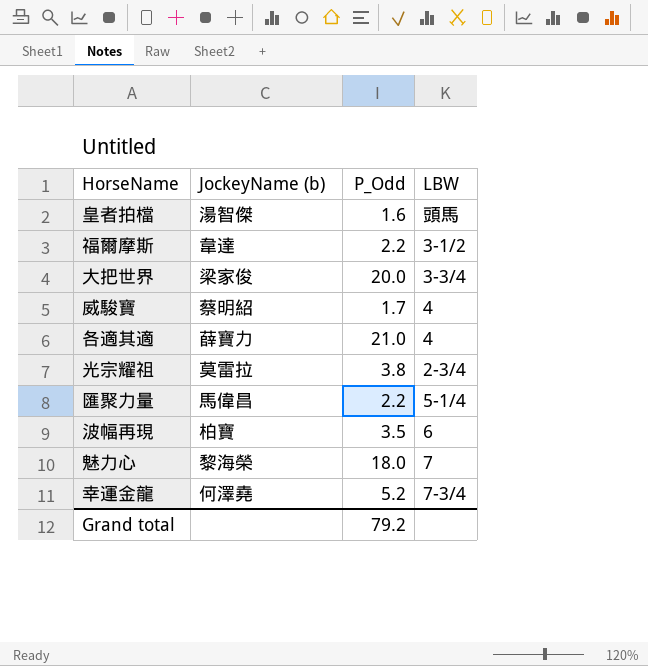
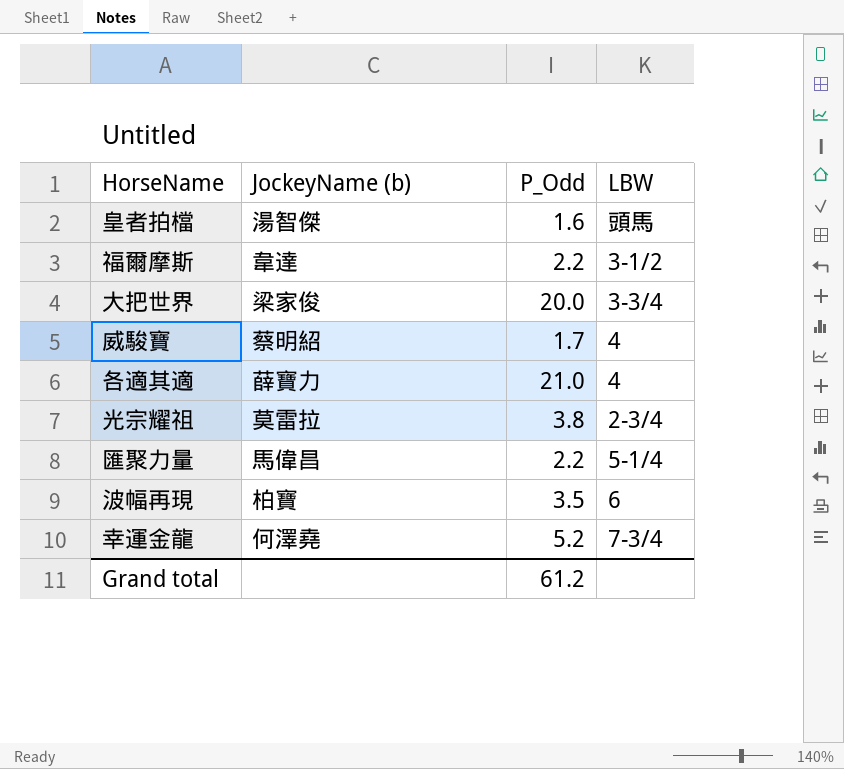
row 魅力心: 黎海榮 | 18.0 | 7 -> none
Grand total | P_Odd: 79.2 -> 61.2

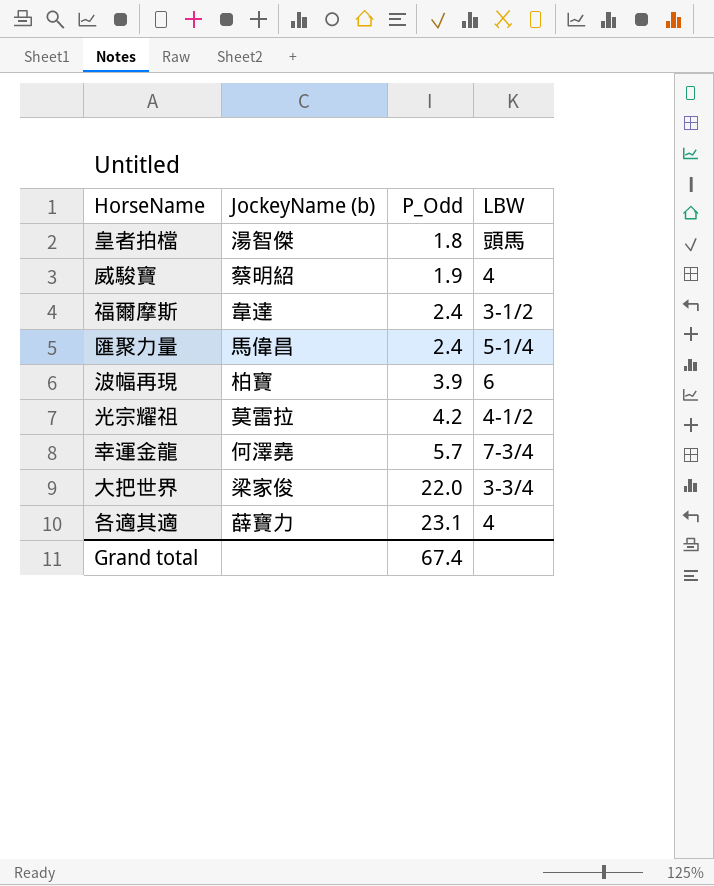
row order: none -> P_Odd ascending
皇者拍檔 | P_Odd: 1.6 -> 1.8
威駿寶 | P_Odd: 1.7 -> 1.9
福爾摩斯 | P_Odd: 2.2 -> 2.4
匯聚力量 | P_Odd: 2.2 -> 2.4
波幅再現 | P_Odd: 3.5 -> 3.9
光宗耀祖 | P_Odd: 3.8 -> 4.2
光宗耀祖 | LBW: 2-3/4 -> 4-1/2
幸運金龍 | P_Odd: 5.2 -> 5.7
大把世界 | P_Odd: 20.0 -> 22.0
各適其適 | P_Odd: 21.0 -> 23.1
Grand total | P_Odd: 61.2 -> 67.4

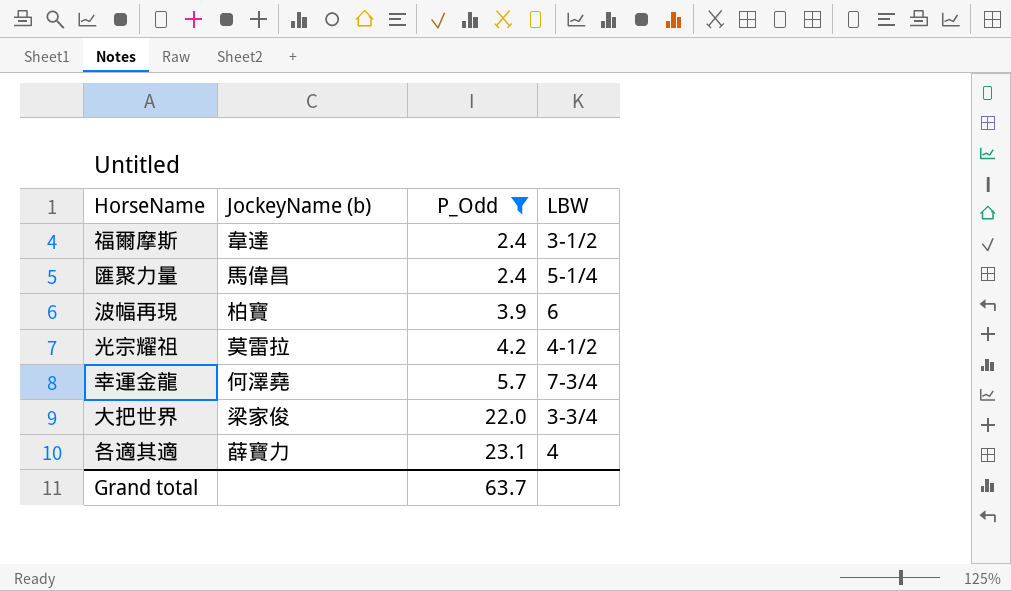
filter: none -> P_Odd >= 2.4
Grand total | P_Odd: 67.4 -> 63.7

